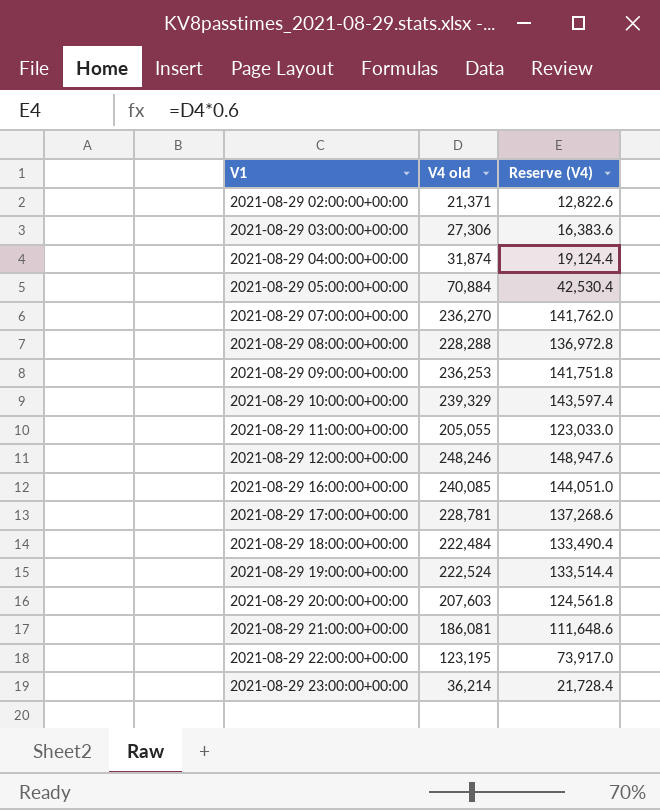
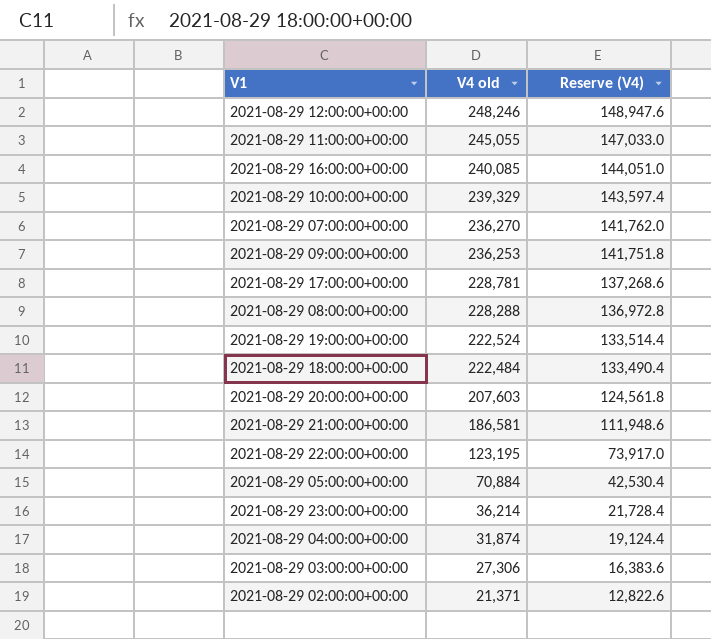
row order: V1 ascending -> V4 old descending
2021-08-29 11:00:00+00:00 | V4 old: 205,055 -> 245,055
2021-08-29 11:00:00+00:00 | Reserve (V4): 123,033.0 -> 147,033.0
2021-08-29 21:00:00+00:00 | V4 old: 186,081 -> 186,581
2021-08-29 21:00:00+00:00 | Reserve (V4): 111,648.6 -> 111,948.6

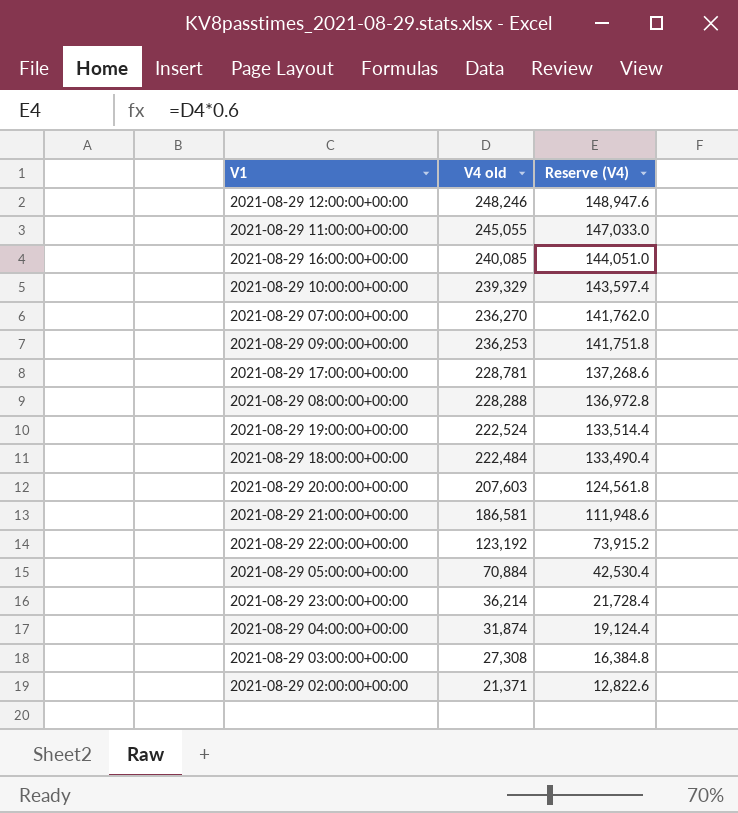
2021-08-29 22:00:00+00:00 | V4 old: 123,195 -> 123,192
2021-08-29 22:00:00+00:00 | Reserve (V4): 73,917.0 -> 73,915.2
2021-08-29 03:00:00+00:00 | V4 old: 27,306 -> 27,308
2021-08-29 03:00:00+00:00 | Reserve (V4): 16,383.6 -> 16,384.8

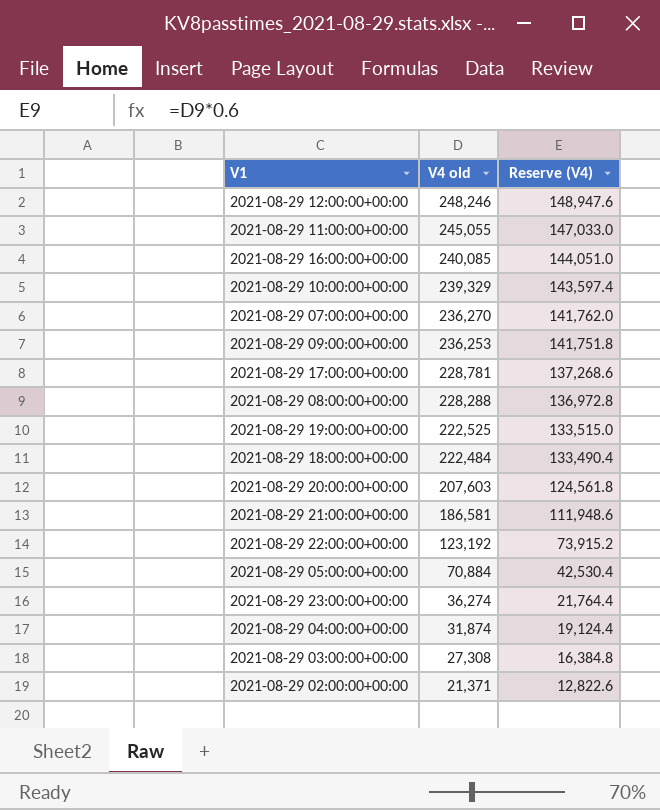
2021-08-29 19:00:00+00:00 | V4 old: 222,524 -> 222,525
2021-08-29 19:00:00+00:00 | Reserve (V4): 133,514.4 -> 133,515.0
2021-08-29 23:00:00+00:00 | V4 old: 36,214 -> 36,274
2021-08-29 23:00:00+00:00 | Reserve (V4): 21,728.4 -> 21,764.4

